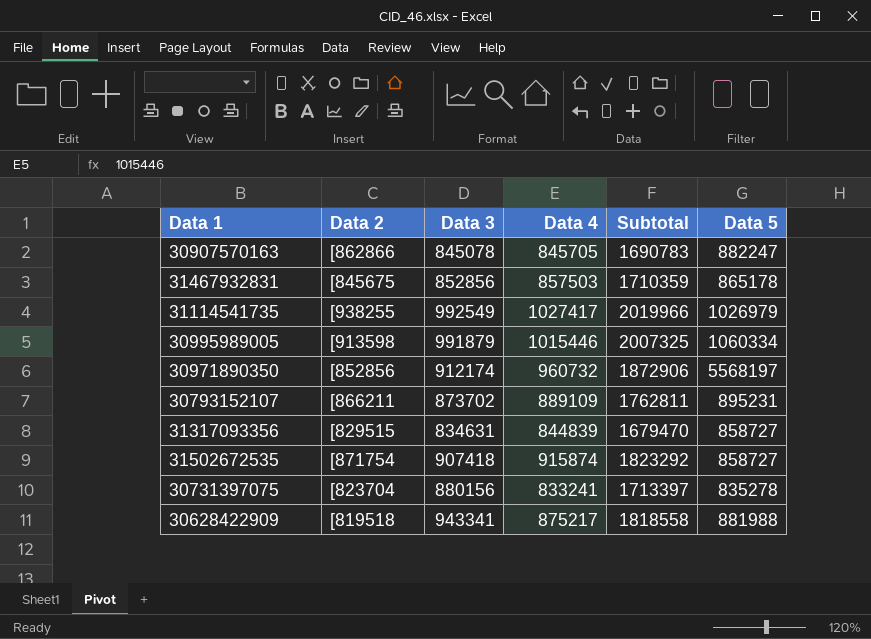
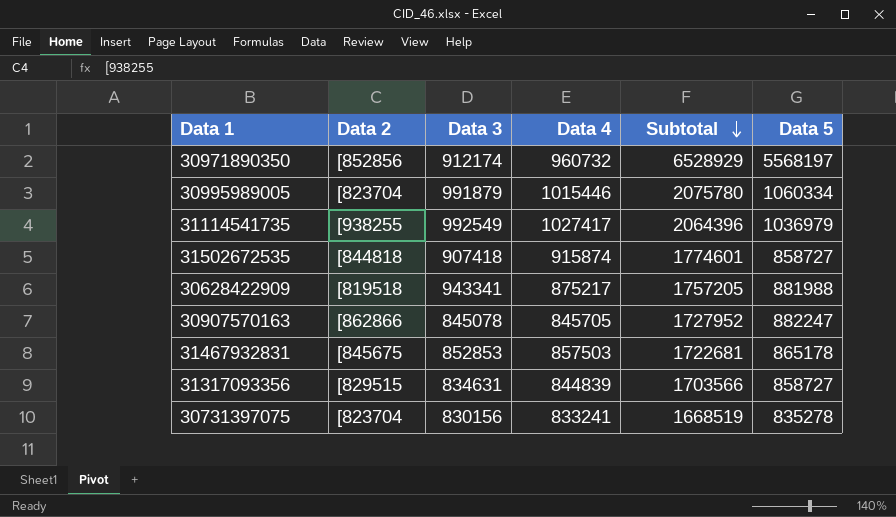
row order: none -> Subtotal descending
column Subtotal | formula: [Data 3] + [Data 4] -> [Data 4] + [Data 5]
row 30793152107: [866211 | 873702 | 889109 | 1762811 | 895231 -> none
30995989005 | Data 2: [913598 -> [823704
31114541735 | Data 5: 1026979 -> 1036979
31502672535 | Data 2: [871754 -> [844818
31467932831 | Data 3: 852856 -> 852853
30731397075 | Data 3: 880156 -> 830156

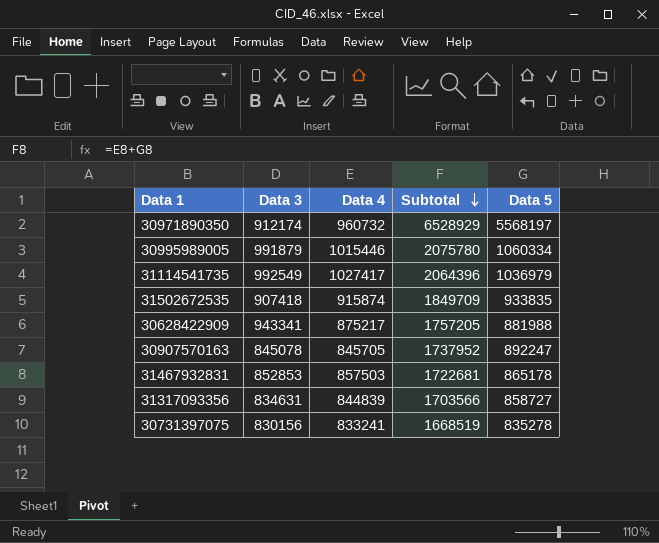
column Data 2 | position: 2 -> none
31502672535 | Subtotal: 1774601 -> 1849709
31502672535 | Data 5: 858727 -> 933835
30907570163 | Subtotal: 1727952 -> 1737952
30907570163 | Data 5: 882247 -> 892247

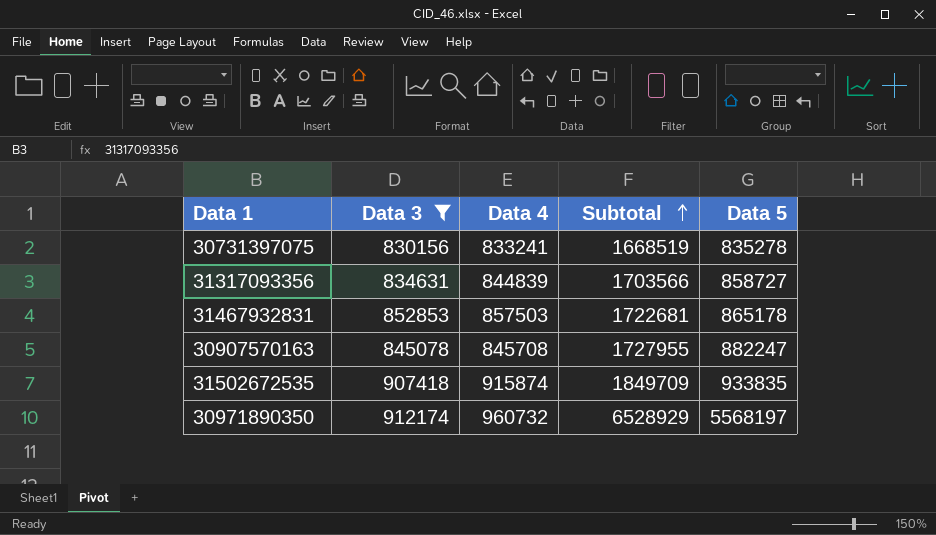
filter: none -> Data 3 <= 912174
row order: Subtotal descending -> Subtotal ascending
30907570163 | Data 4: 845705 -> 845708
30907570163 | Subtotal: 1737952 -> 1727955
30907570163 | Data 5: 892247 -> 882247

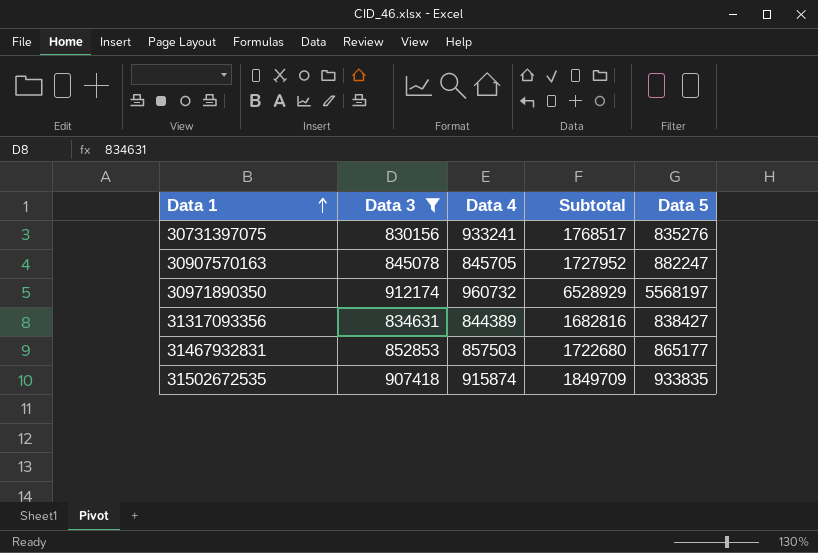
row order: Subtotal ascending -> Data 1 ascending
30731397075 | Data 4: 833241 -> 933241
30731397075 | Subtotal: 1668519 -> 1768517
30731397075 | Data 5: 835278 -> 835276
30907570163 | Data 4: 845708 -> 845705
30907570163 | Subtotal: 1727955 -> 1727952
31317093356 | Data 4: 844839 -> 844389
31317093356 | Subtotal: 1703566 -> 1682816
31317093356 | Data 5: 858727 -> 838427
31467932831 | Subtotal: 1722681 -> 1722680
31467932831 | Data 5: 865178 -> 865177

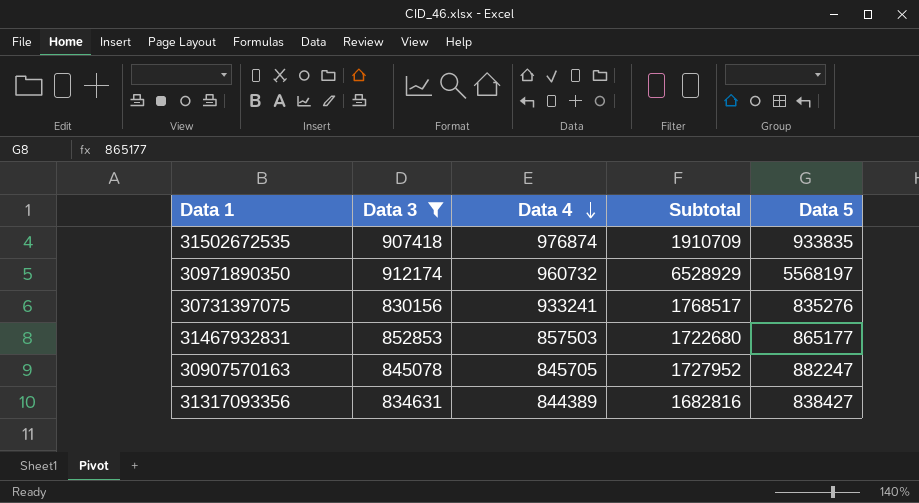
row order: Data 1 ascending -> Data 4 descending
31502672535 | Data 4: 915874 -> 976874
31502672535 | Subtotal: 1849709 -> 1910709

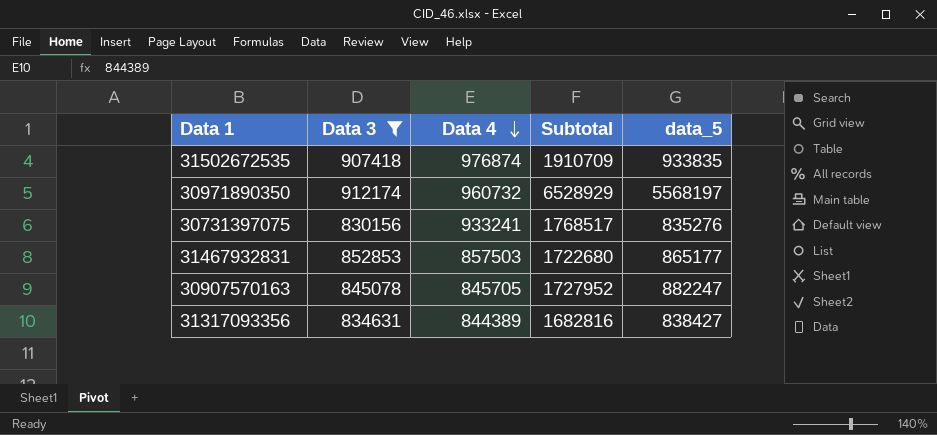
column name: Data 5 -> data_5

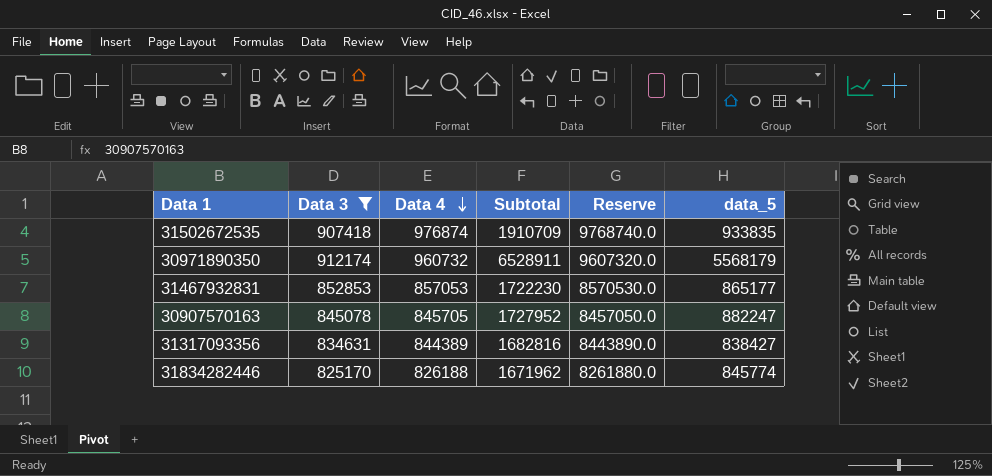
column Reserve | formula: none -> [Data 4] * 10
row 30731397075: 830156 | 933241 | 1768517 | 835276 -> none
30971890350 | Subtotal: 6528929 -> 6528911
30971890350 | data_5: 5568197 -> 5568179
31467932831 | Data 4: 857503 -> 857053
31467932831 | Subtotal: 1722680 -> 1722230
row 31834282446: none -> 825170 | 826188 | 1671962 | 8261880.0 | 845774

